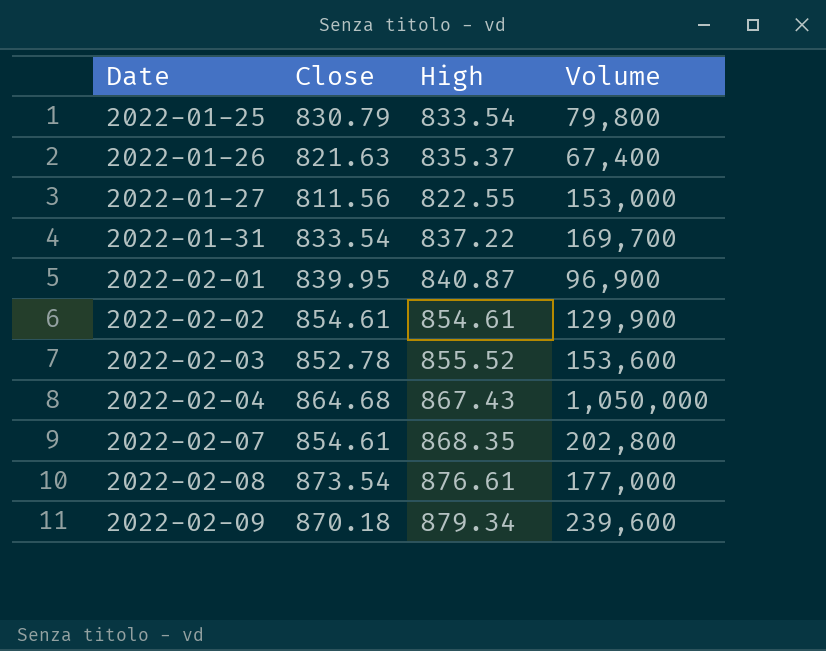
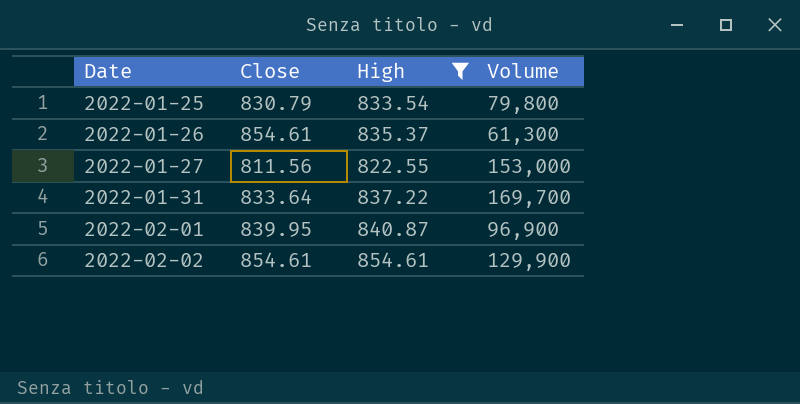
filter: none -> High <= 854.61
2022-01-26 | Close: 821.63 -> 854.61
2022-01-26 | Volume: 67,400 -> 61,300
2022-01-31 | Close: 833.54 -> 833.64

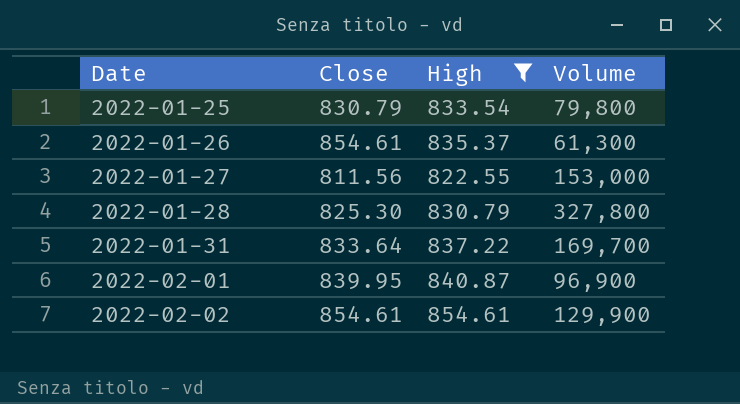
row 2022-01-28: none -> 825.30 | 830.79 | 327,800

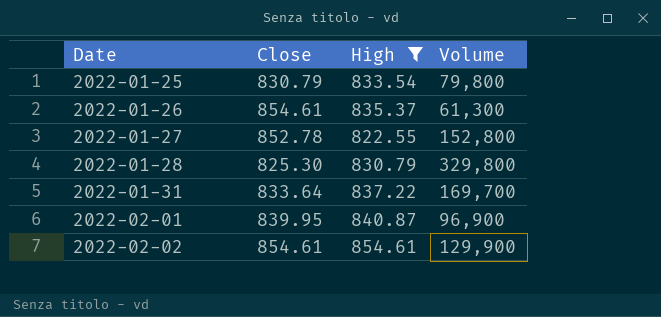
2022-01-27 | Close: 811.56 -> 852.78
2022-01-27 | Volume: 153,000 -> 152,800
2022-01-28 | Volume: 327,800 -> 329,800

